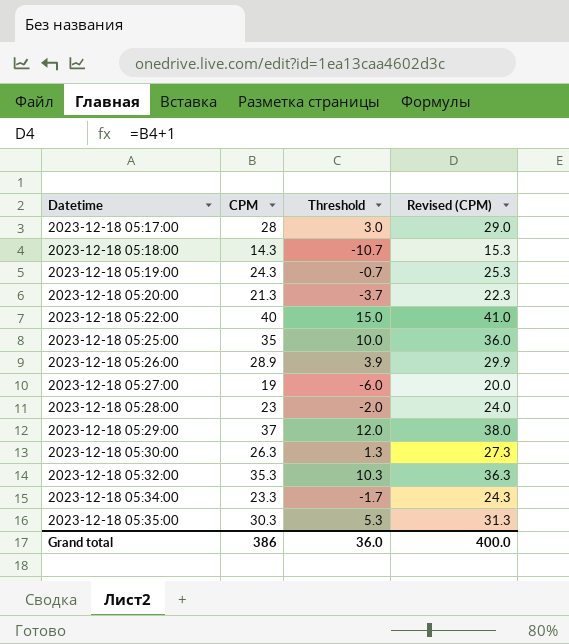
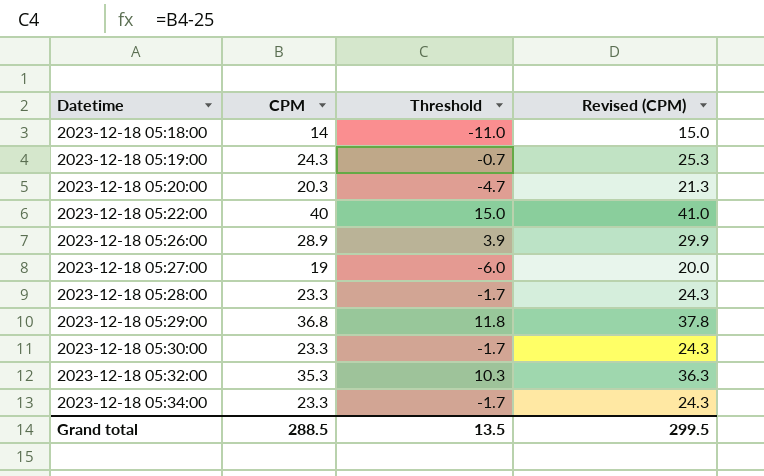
row 2023-12-18 05:17:00: 28 | 3.0 | 29.0 -> none
row 2023-12-18 05:25:00: 35 | 10.0 | 36.0 -> none
row 2023-12-18 05:35:00: 30.3 | 5.3 | 31.3 -> none
2023-12-18 05:18:00 | CPM: 14.3 -> 14
2023-12-18 05:18:00 | Threshold: -10.7 -> -11.0
2023-12-18 05:18:00 | Revised (CPM): 15.3 -> 15.0
2023-12-18 05:20:00 | CPM: 21.3 -> 20.3
2023-12-18 05:20:00 | Threshold: -3.7 -> -4.7
2023-12-18 05:20:00 | Revised (CPM): 22.3 -> 21.3
2023-12-18 05:28:00 | CPM: 23 -> 23.3
2023-12-18 05:28:00 | Threshold: -2.0 -> -1.7
2023-12-18 05:28:00 | Revised (CPM): 24.0 -> 24.3
2023-12-18 05:29:00 | CPM: 37 -> 36.8
2023-12-18 05:29:00 | Threshold: 12.0 -> 11.8
2023-12-18 05:29:00 | Revised (CPM): 38.0 -> 37.8
2023-12-18 05:30:00 | CPM: 26.3 -> 23.3
2023-12-18 05:30:00 | Threshold: 1.3 -> -1.7
2023-12-18 05:30:00 | Revised (CPM): 27.3 -> 24.3
Grand total | CPM: 386 -> 288.5
Grand total | Threshold: 36.0 -> 13.5
Grand total | Revised (CPM): 400.0 -> 299.5

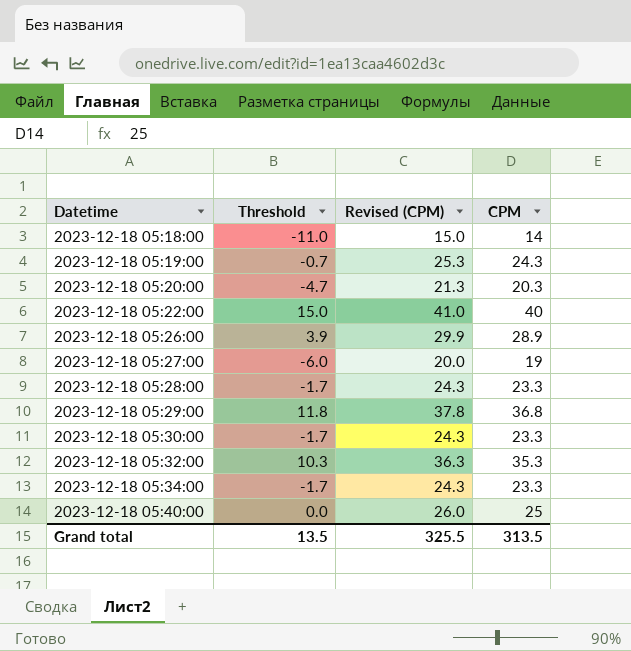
column CPM | position: 2 -> 4
row 2023-12-18 05:40:00: none -> 0.0 | 26.0 | 25
Grand total | Revised (CPM): 299.5 -> 325.5
Grand total | CPM: 288.5 -> 313.5

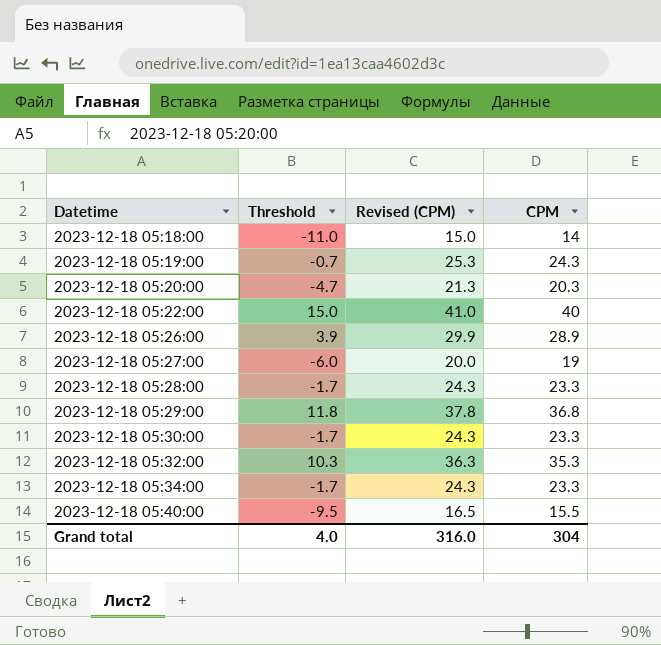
2023-12-18 05:40:00 | Threshold: 0.0 -> -9.5
2023-12-18 05:40:00 | Revised (CPM): 26.0 -> 16.5
2023-12-18 05:40:00 | CPM: 25 -> 15.5
Grand total | Threshold: 13.5 -> 4.0
Grand total | Revised (CPM): 325.5 -> 316.0
Grand total | CPM: 313.5 -> 304

